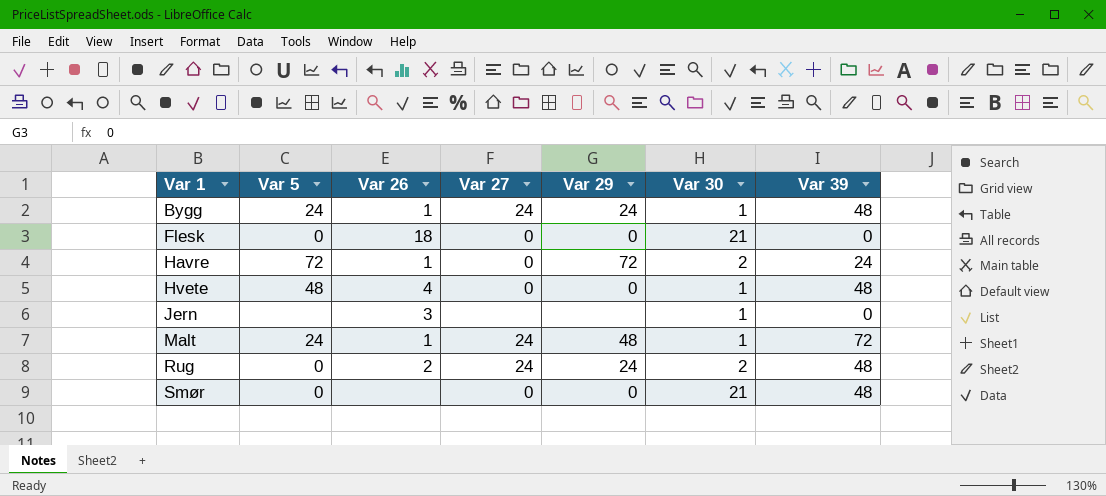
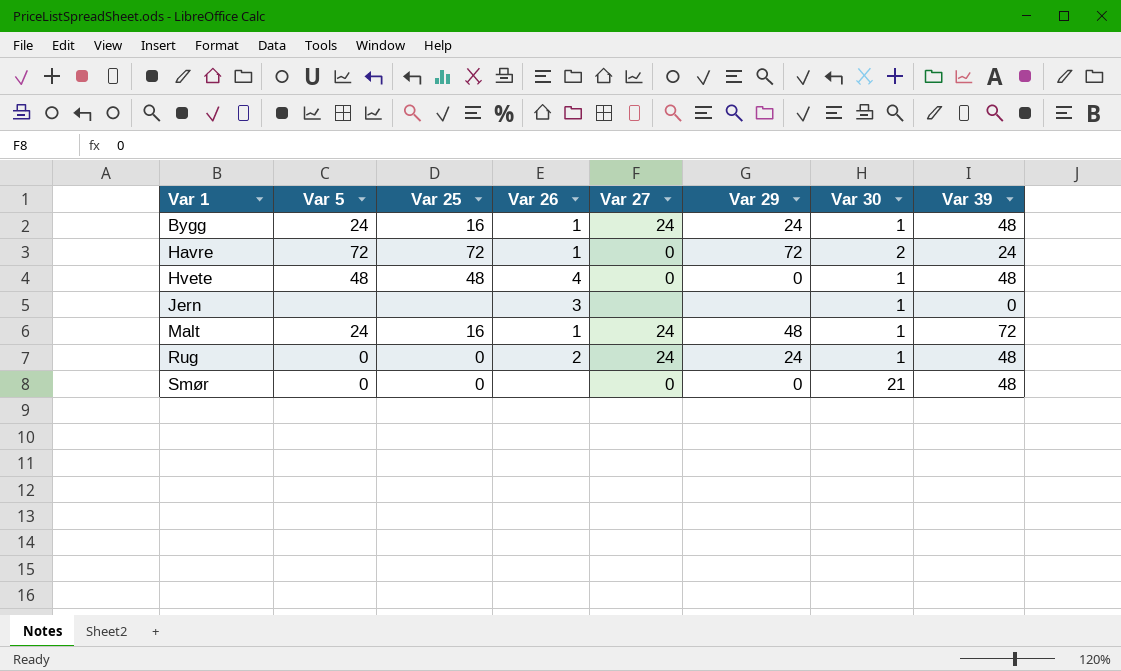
column Var 25 | position: none -> 3
row Flesk: 0 | 18 | 0 | 0 | 21 | 0 -> none
Rug | Var 30: 2 -> 1

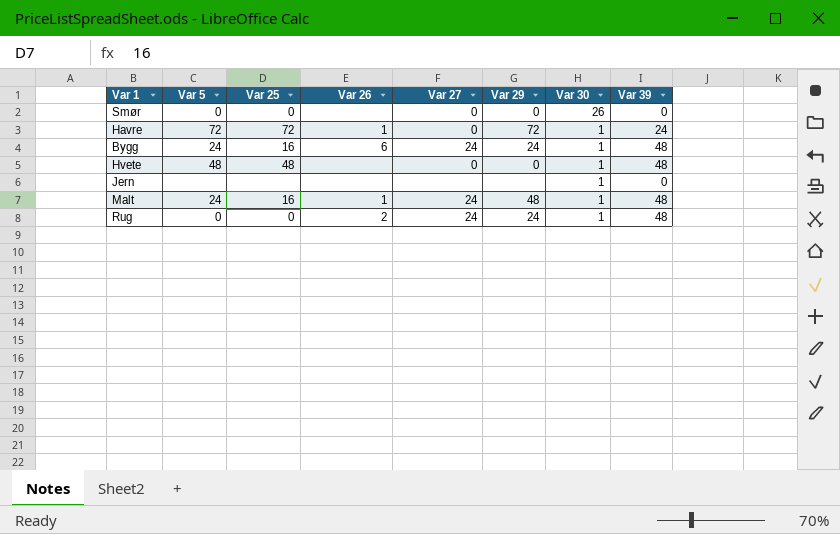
row order: Var 1 ascending -> Var 30 descending
Smør | Var 30: 21 -> 26
Smør | Var 39: 48 -> 0
Havre | Var 30: 2 -> 1
Bygg | Var 26: 1 -> 6
Hvete | Var 26: 4 -> none
Jern | Var 26: 3 -> none
Malt | Var 39: 72 -> 48

